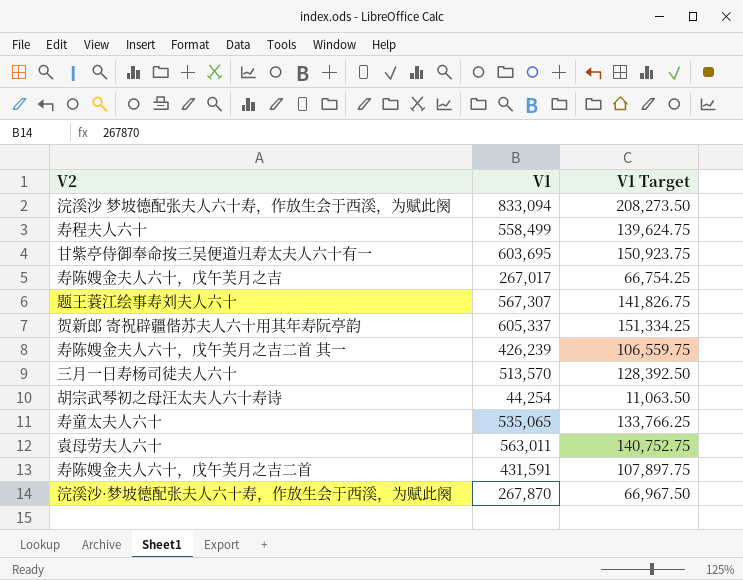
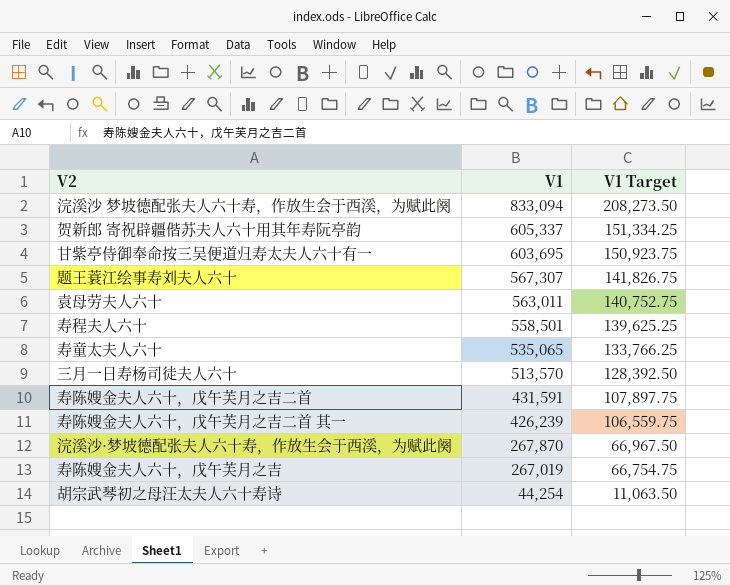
row order: none -> V1 descending
寿程夫人六十 | V1: 558,499 -> 558,501
寿程夫人六十 | V1 Target: 139,624.75 -> 139,625.25
寿陈嫂金夫人六十，戊午芙月之吉 | V1: 267,017 -> 267,019
寿陈嫂金夫人六十，戊午芙月之吉 | V1 Target: 66,754.25 -> 66,754.75

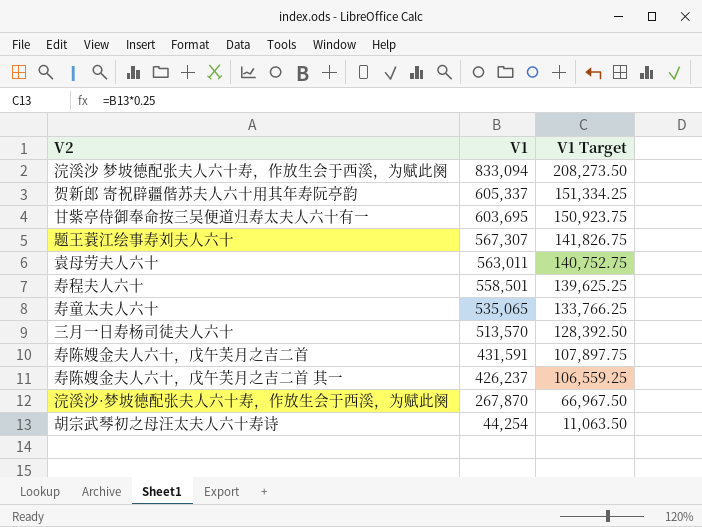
row 寿陈嫂金夫人六十，戊午芙月之吉: 267,019 | 66,754.75 -> none
寿陈嫂金夫人六十，戊午芙月之吉二首 其一 | V1: 426,239 -> 426,237
寿陈嫂金夫人六十，戊午芙月之吉二首 其一 | V1 Target: 106,559.75 -> 106,559.25

